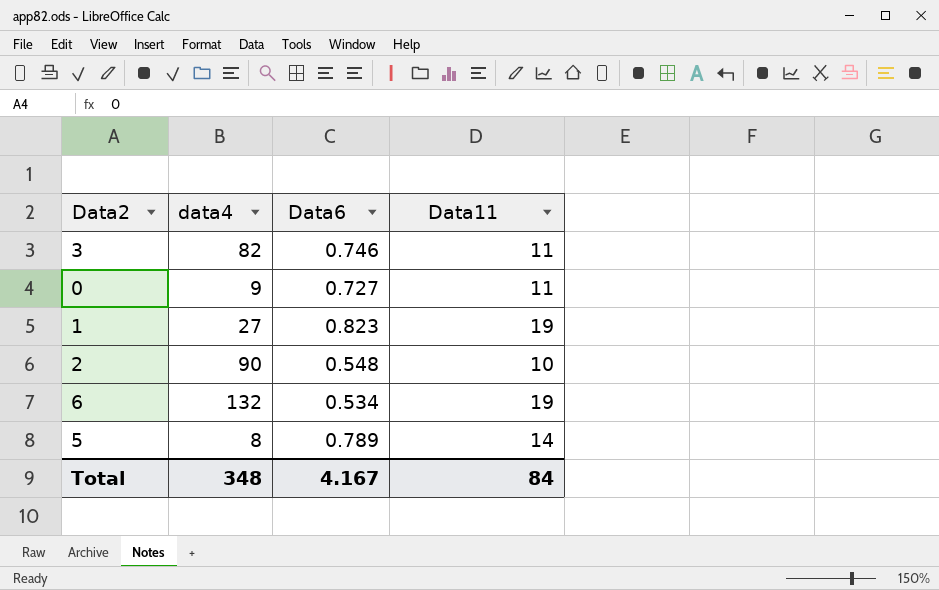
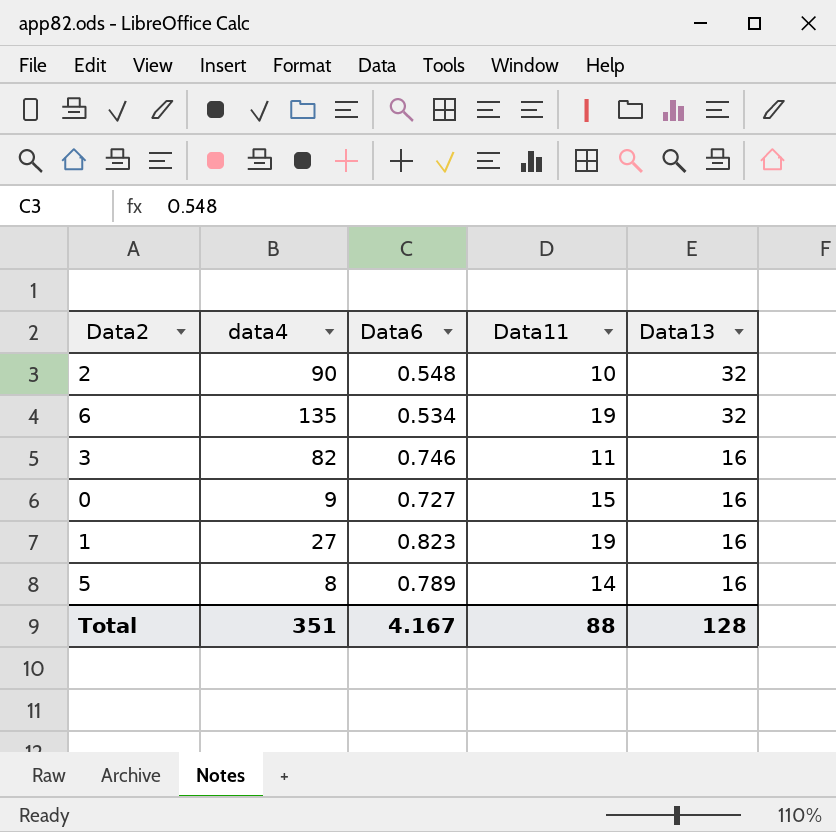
row order: none -> Data13 descending
column Data13 | position: none -> 5
6 | data4: 132 -> 135
0 | Data11: 11 -> 15
Total | data4: 348 -> 351
Total | Data11: 84 -> 88

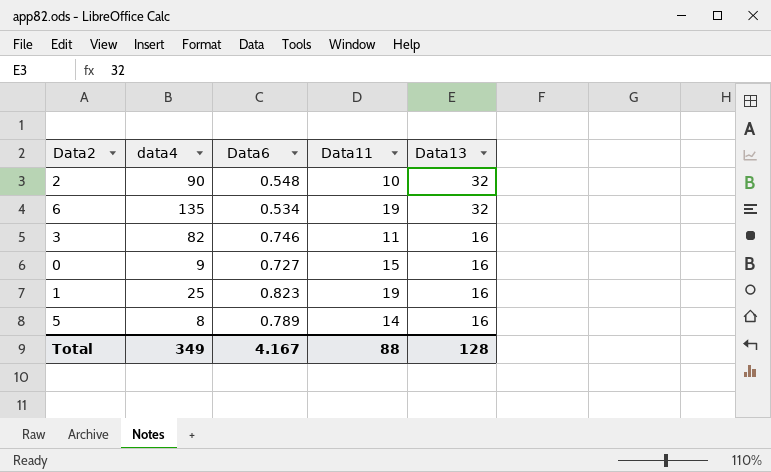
1 | data4: 27 -> 25
Total | data4: 351 -> 349

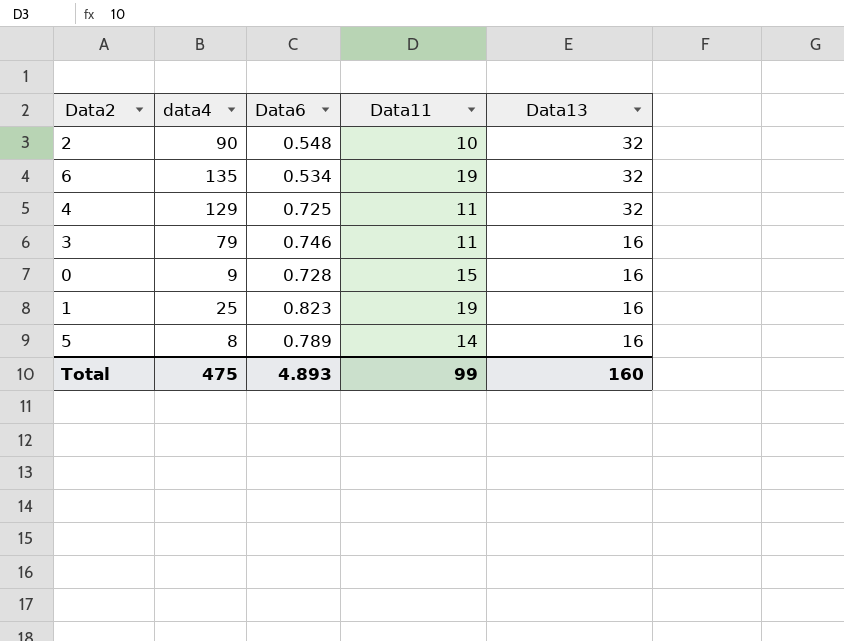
row 4: none -> 129 | 0.725 | 11 | 32
3 | data4: 82 -> 79
0 | Data6: 0.727 -> 0.728
Total | data4: 349 -> 475
Total | Data6: 4.167 -> 4.893
Total | Data11: 88 -> 99
Total | Data13: 128 -> 160

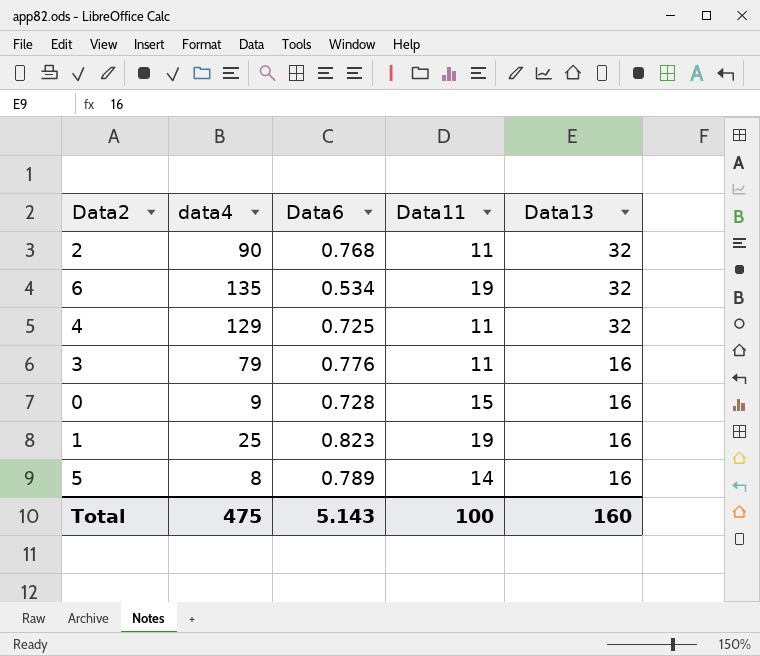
2 | Data6: 0.548 -> 0.768
2 | Data11: 10 -> 11
3 | Data6: 0.746 -> 0.776
Total | Data6: 4.893 -> 5.143
Total | Data11: 99 -> 100

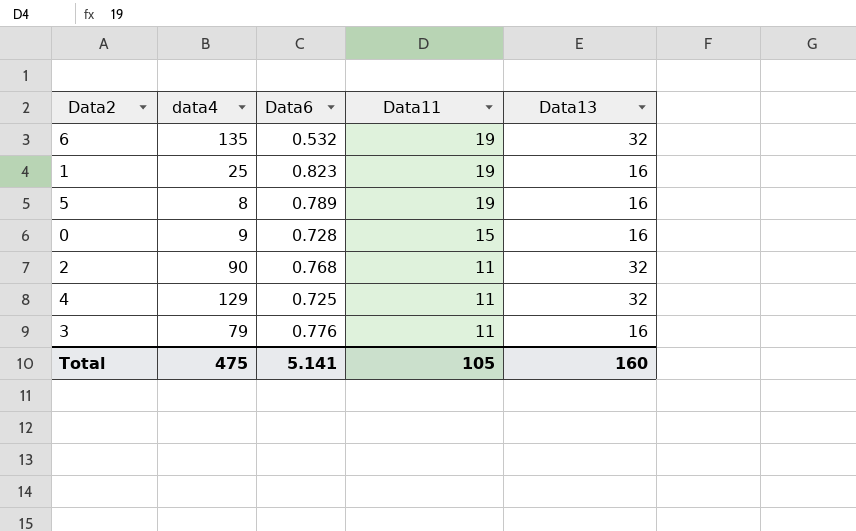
row order: Data13 descending -> Data11 descending
6 | Data6: 0.534 -> 0.532
5 | Data11: 14 -> 19
Total | Data6: 5.143 -> 5.141
Total | Data11: 100 -> 105

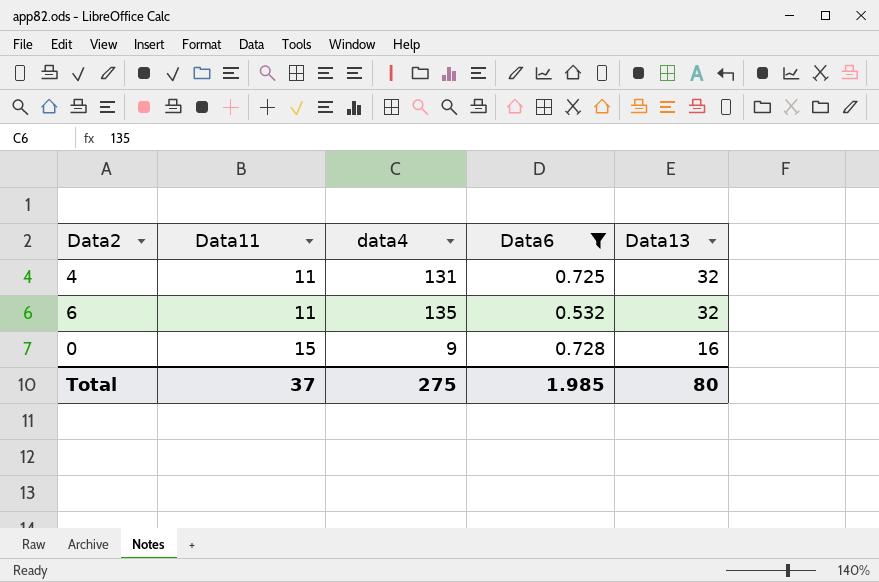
filter: none -> Data6 <= 0.728
row order: Data11 descending -> Data11 ascending
column Data11 | position: 4 -> 2
4 | data4: 129 -> 131
6 | Data11: 19 -> 11
Total | Data11: 105 -> 37
Total | data4: 475 -> 275
Total | Data6: 5.141 -> 1.985
Total | Data13: 160 -> 80

